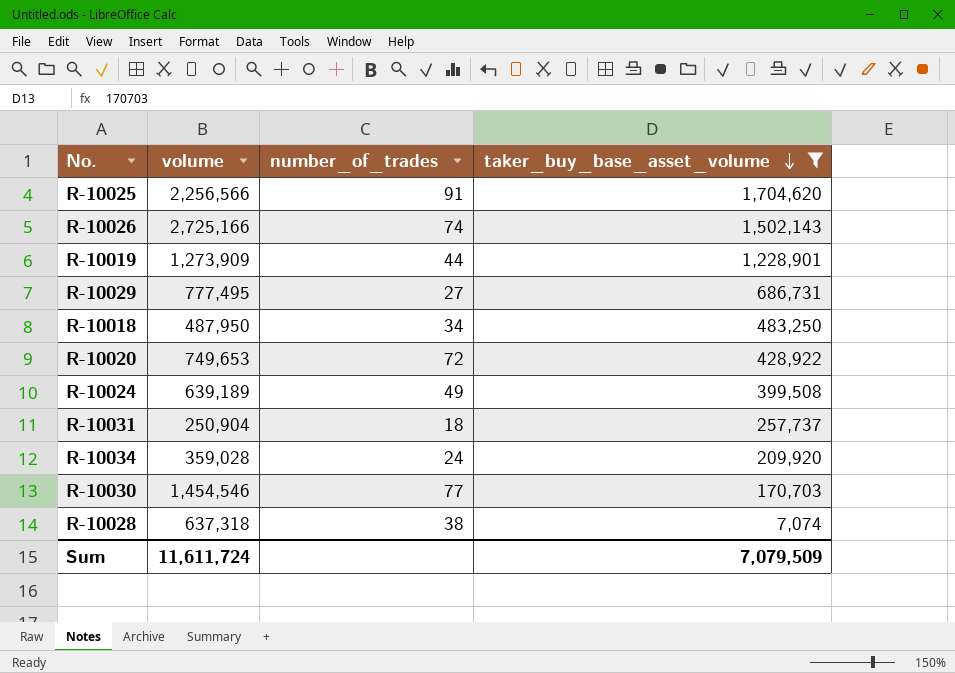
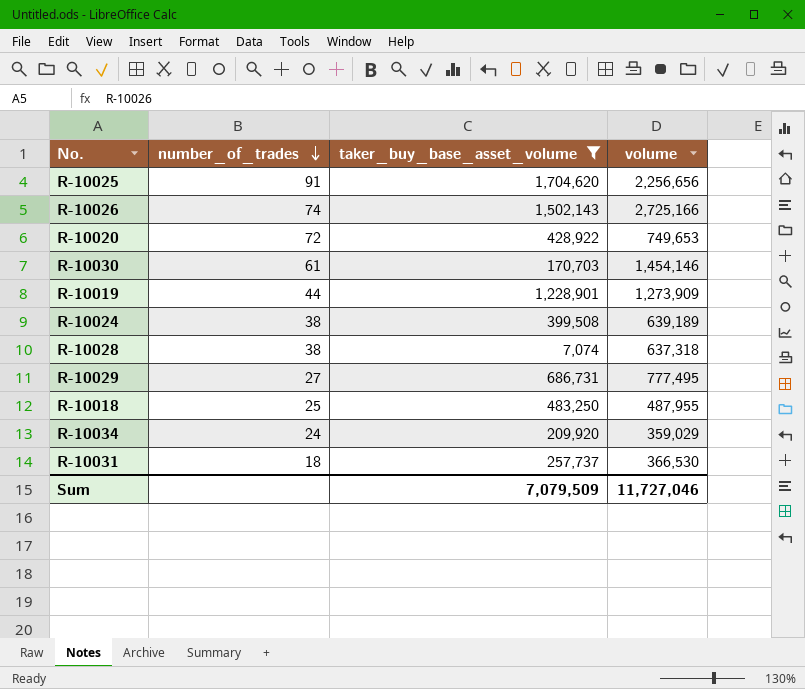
row order: taker_buy_base_asset_volume descending -> number_of_trades descending
column volume | position: 2 -> 4
R-10025 | volume: 2,256,566 -> 2,256,656
R-10030 | number_of_trades: 77 -> 61
R-10030 | volume: 1,454,546 -> 1,454,146
R-10024 | number_of_trades: 49 -> 38
R-10018 | number_of_trades: 34 -> 25
R-10018 | volume: 487,950 -> 487,955
R-10034 | volume: 359,028 -> 359,029
R-10031 | volume: 250,904 -> 366,530
Sum | volume: 11,611,724 -> 11,727,046

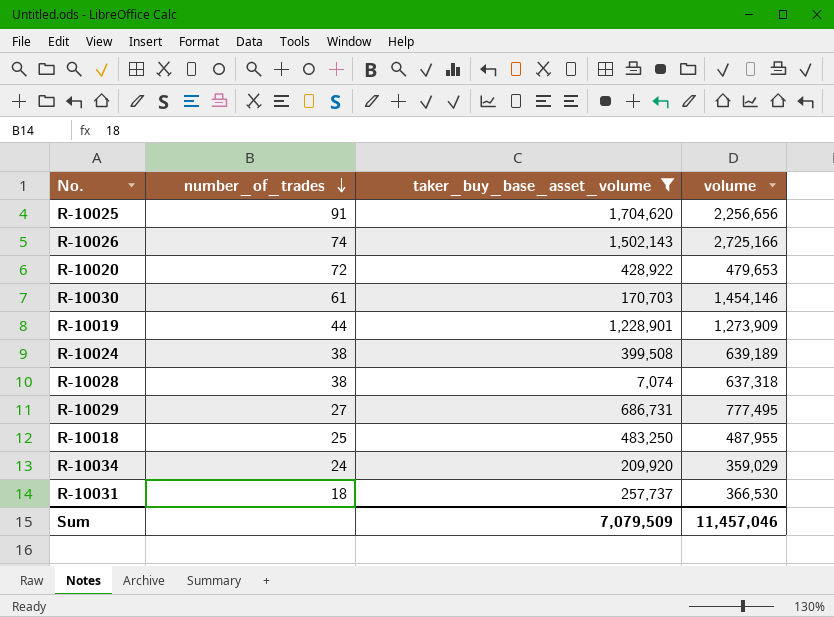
R-10020 | volume: 749,653 -> 479,653
Sum | volume: 11,727,046 -> 11,457,046

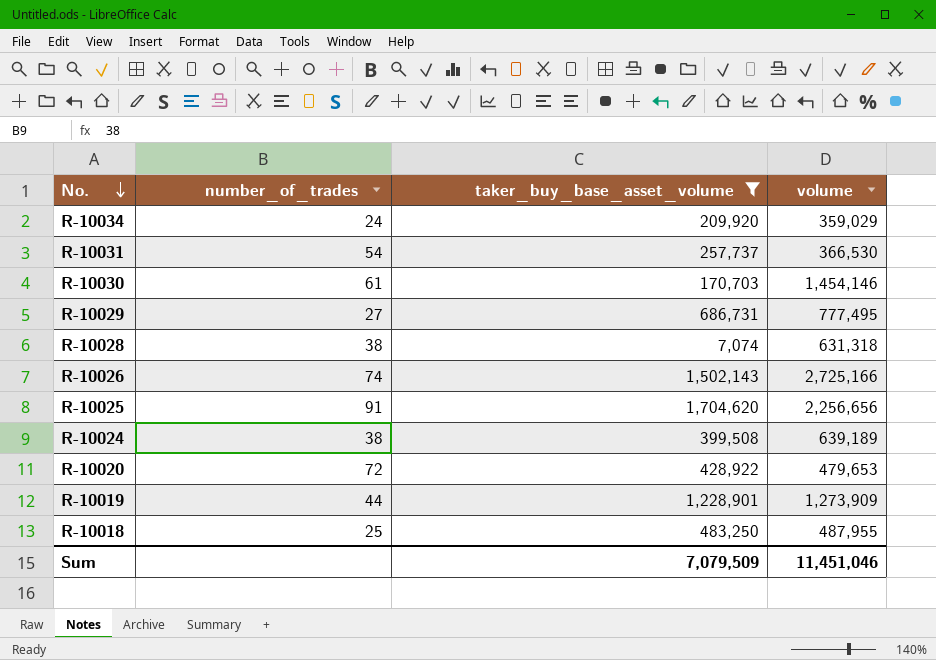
row order: number_of_trades descending -> No. descending
R-10031 | number_of_trades: 18 -> 54
R-10028 | volume: 637,318 -> 631,318
Sum | volume: 11,457,046 -> 11,451,046

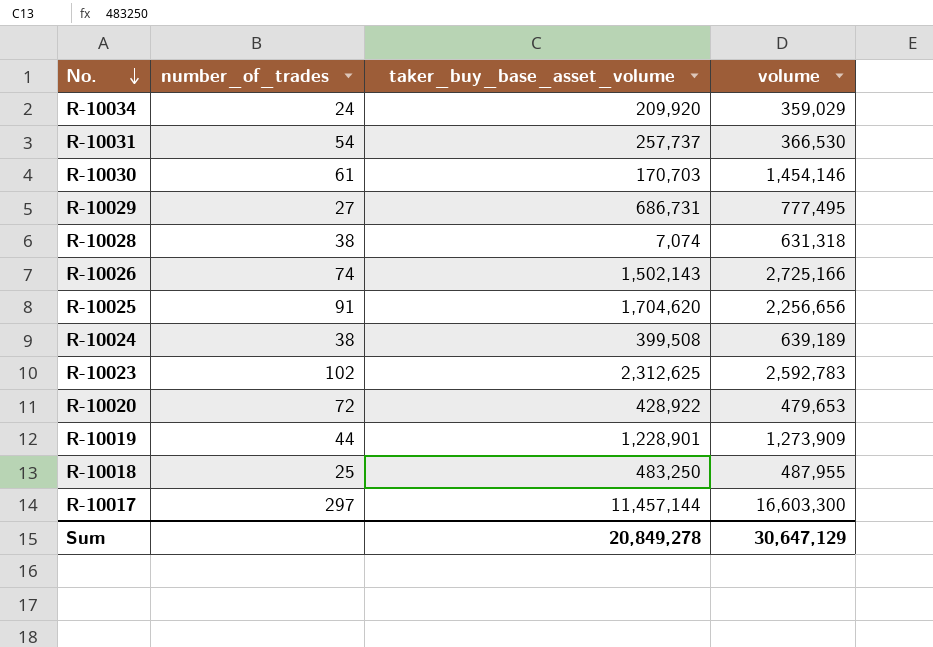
filter: taker_buy_base_asset_volume <= 1,704,620 -> none
Sum | taker_buy_base_asset_volume: 7,079,509 -> 20,849,278
Sum | volume: 11,451,046 -> 30,647,129

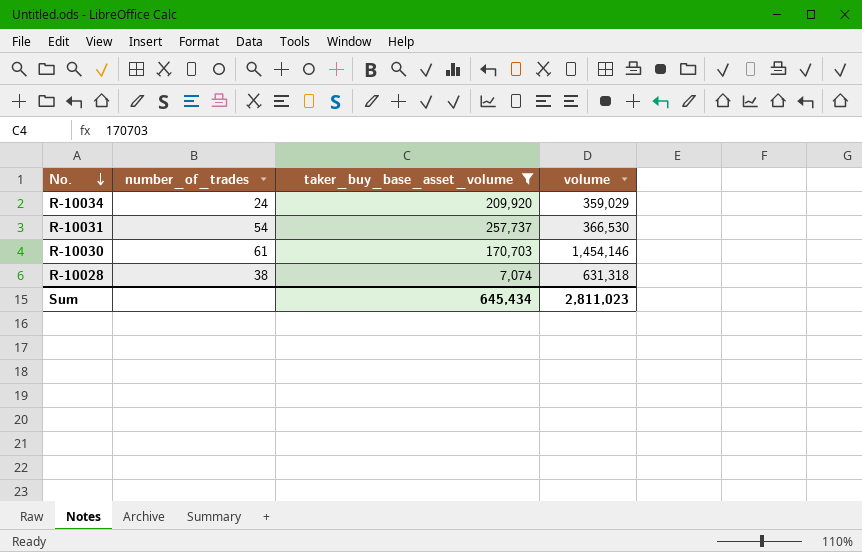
filter: none -> taker_buy_base_asset_volume <= 257,737
Sum | taker_buy_base_asset_volume: 20,849,278 -> 645,434
Sum | volume: 30,647,129 -> 2,811,023

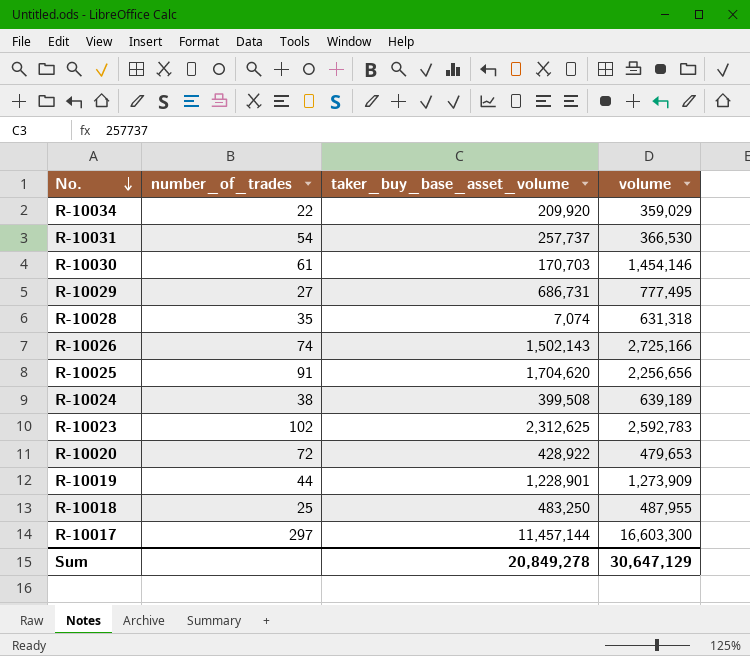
filter: taker_buy_base_asset_volume <= 257,737 -> none
R-10034 | number_of_trades: 24 -> 22
R-10028 | number_of_trades: 38 -> 35
Sum | taker_buy_base_asset_volume: 645,434 -> 20,849,278
Sum | volume: 2,811,023 -> 30,647,129

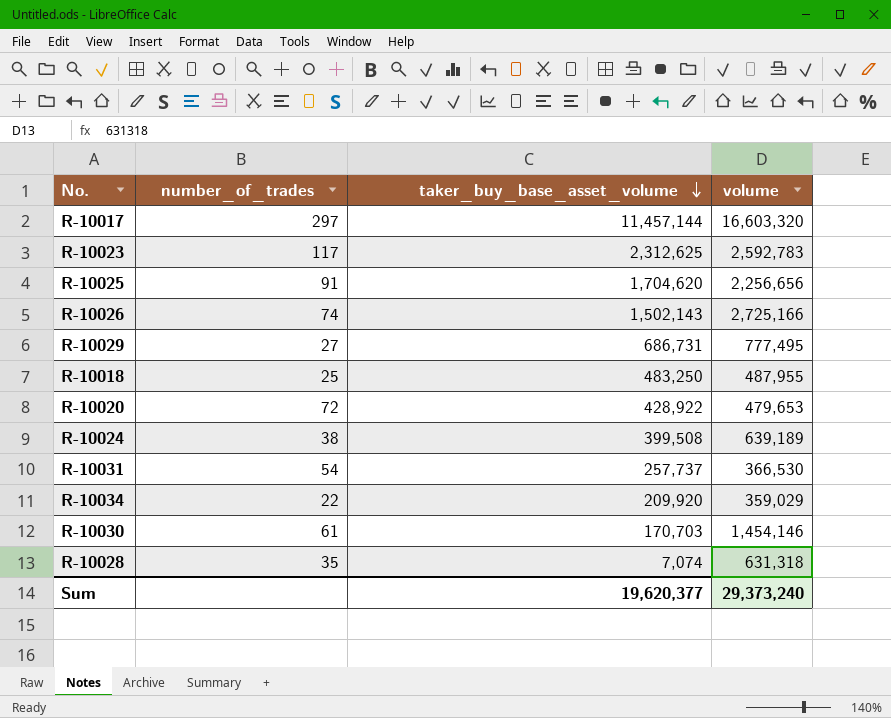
row order: No. descending -> taker_buy_base_asset_volume descending
row R-10019: 44 | 1,228,901 | 1,273,909 -> none
R-10017 | volume: 16,603,300 -> 16,603,320
R-10023 | number_of_trades: 102 -> 117
Sum | taker_buy_base_asset_volume: 20,849,278 -> 19,620,377
Sum | volume: 30,647,129 -> 29,373,240

